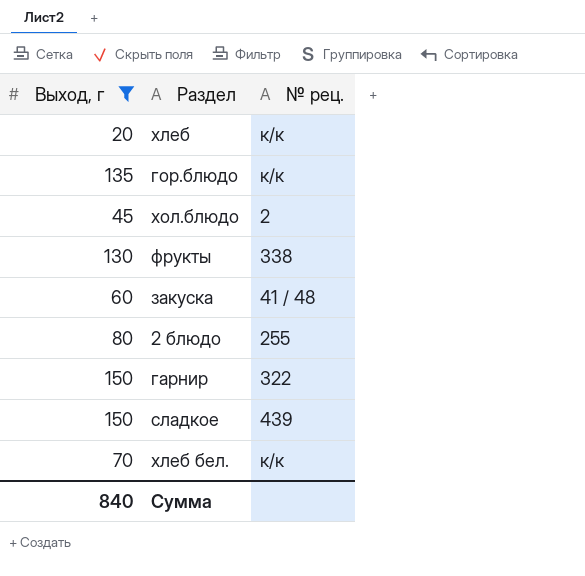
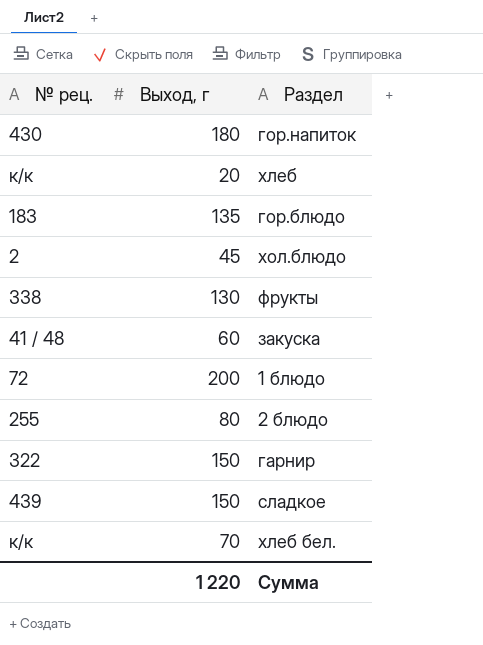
filter: Выход, г <= 150 -> none
column № рец. | position: 3 -> 1
гор.блюдо | № рец.: к/к -> 183
Сумма | Выход, г: 840 -> 1 220

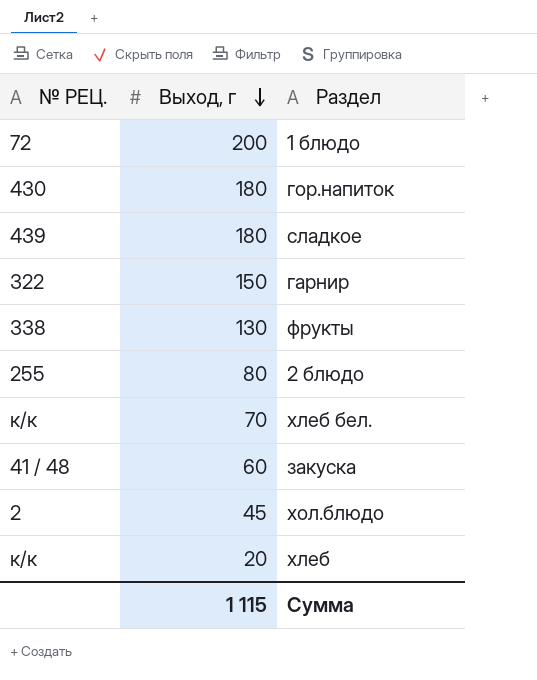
row order: none -> Выход, г descending
column name: № рец. -> № РЕЦ.
row гор.блюдо: 183 | 135 -> none
сладкое | Выход, г: 150 -> 180
Сумма | Выход, г: 1 220 -> 1 115

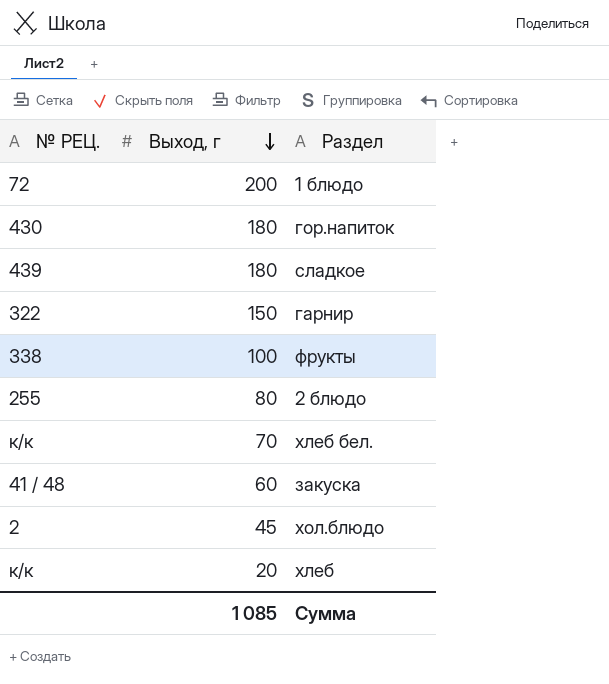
фрукты | Выход, г: 130 -> 100
Сумма | Выход, г: 1 115 -> 1 085

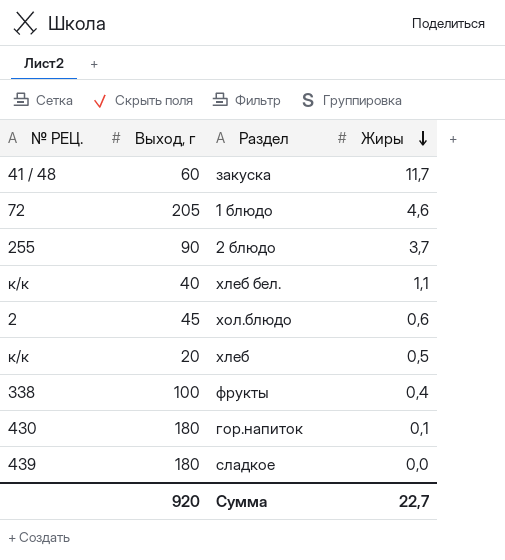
row order: Выход, г descending -> Жиры descending
column Жиры | position: none -> 4
row гарнир: 322 | 150 -> none
1 блюдо | Выход, г: 200 -> 205
2 блюдо | Выход, г: 80 -> 90
хлеб бел. | Выход, г: 70 -> 40
Сумма | Выход, г: 1 085 -> 920

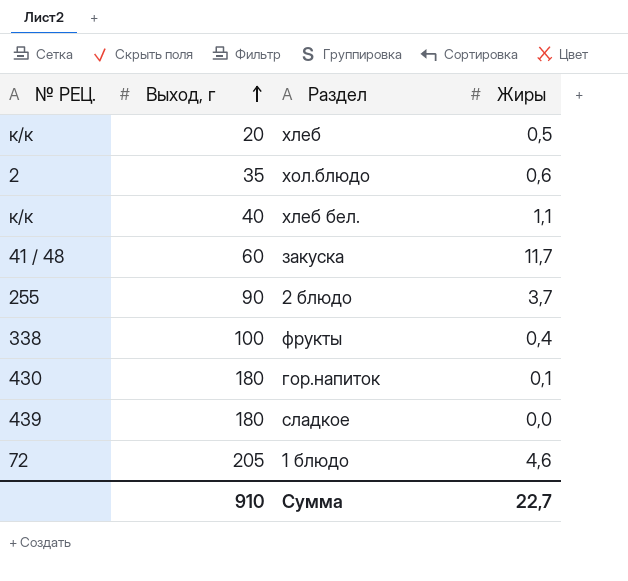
row order: Жиры descending -> Выход, г ascending
хол.блюдо | Выход, г: 45 -> 35
Сумма | Выход, г: 920 -> 910

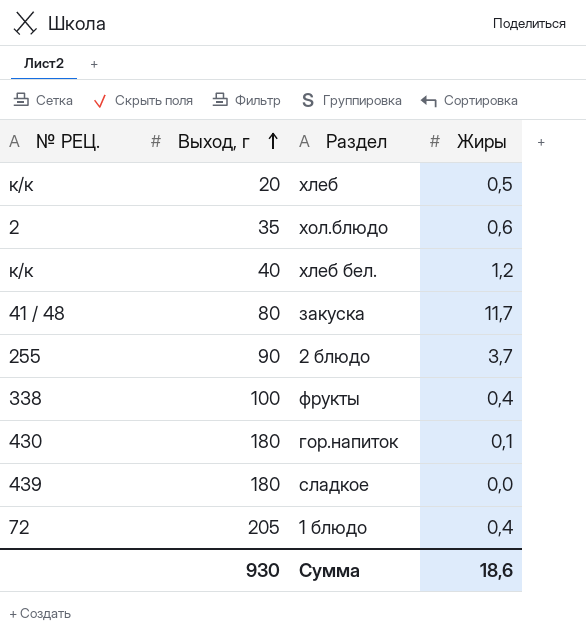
хлеб бел. | Жиры: 1,1 -> 1,2
закуска | Выход, г: 60 -> 80
1 блюдо | Жиры: 4,6 -> 0,4
Сумма | Выход, г: 910 -> 930
Сумма | Жиры: 22,7 -> 18,6

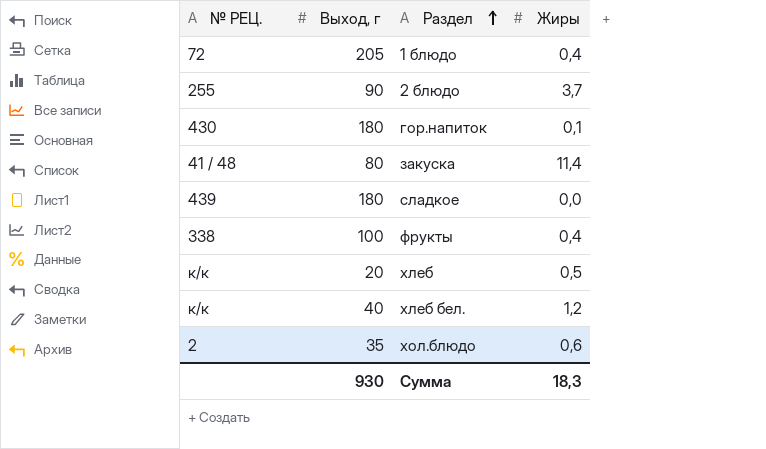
row order: Выход, г ascending -> Раздел ascending
закуска | Жиры: 11,7 -> 11,4
Сумма | Жиры: 18,6 -> 18,3

